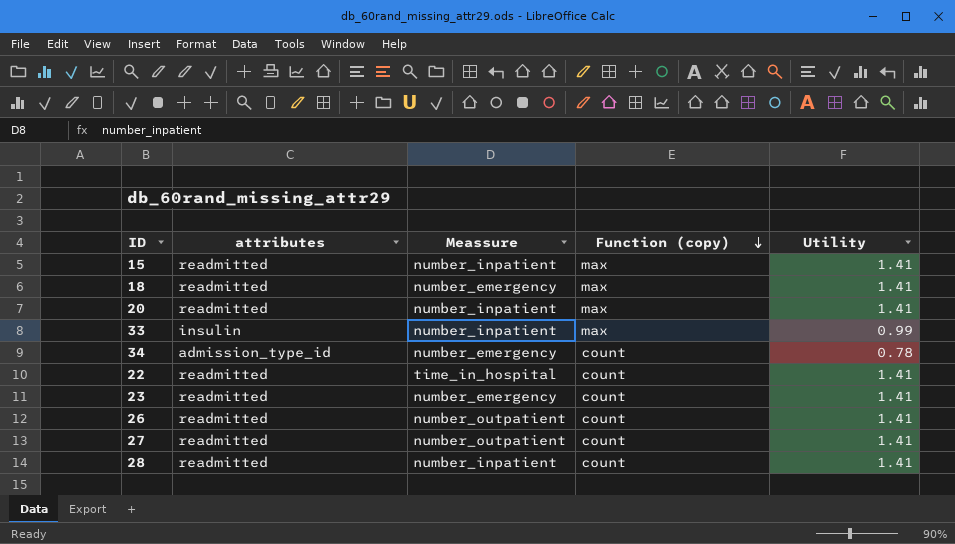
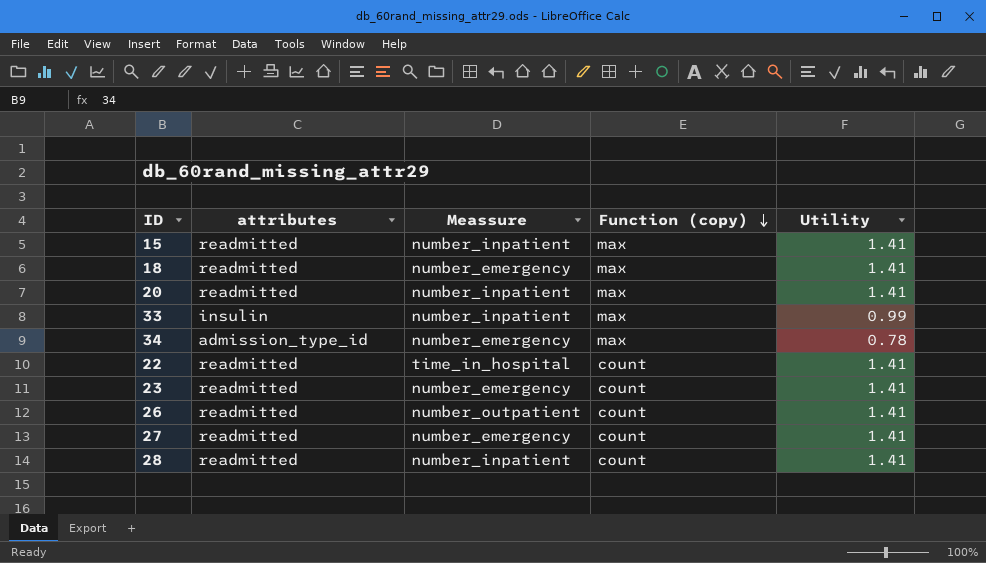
34 | Function (copy): count -> max
27 | Meassure: number_outpatient -> number_emergency

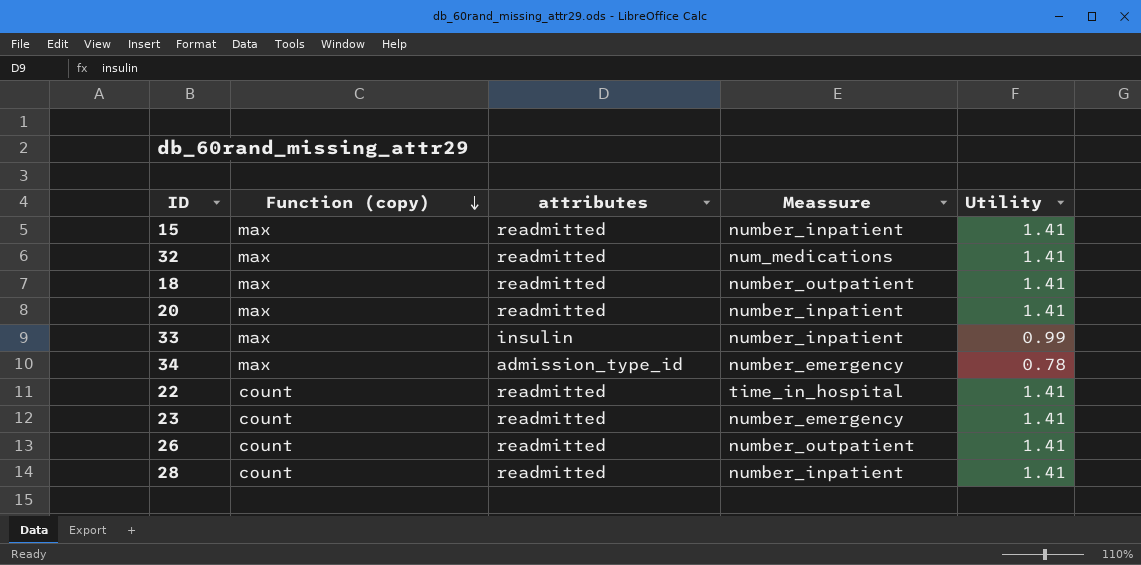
column Function (copy) | position: 4 -> 2
row 27: readmitted | number_emergency | count | 1.41 -> none
row 32: none -> max | readmitted | num_medications | 1.41
18 | Meassure: number_emergency -> number_outpatient

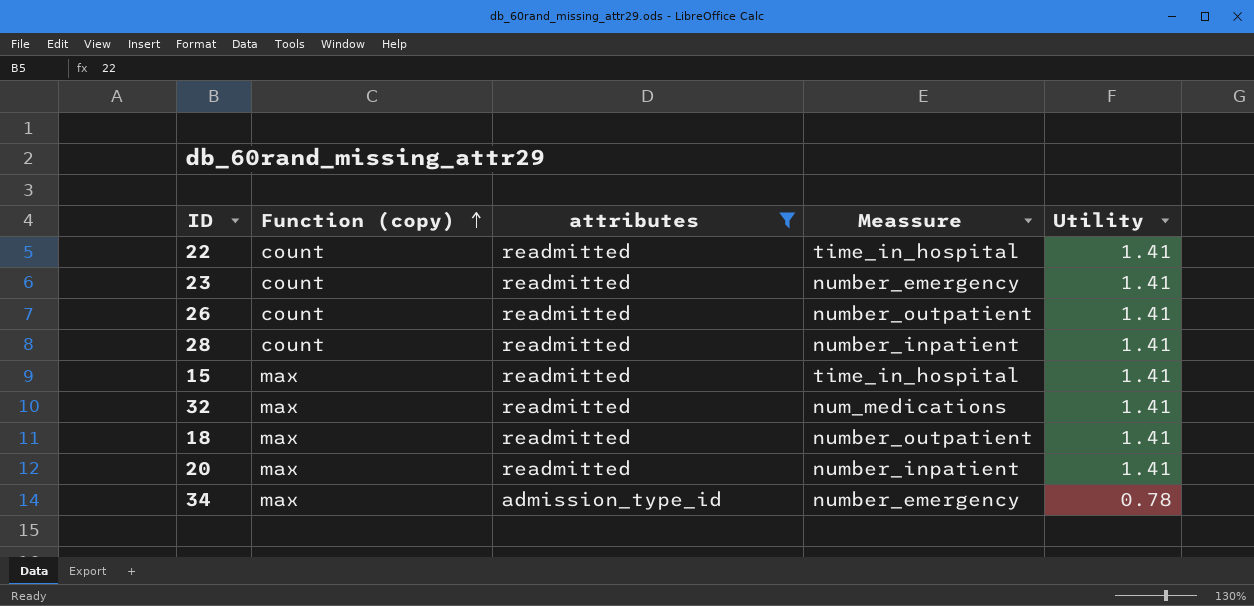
filter: none -> attributes != insulin
row order: Function (copy) descending -> Function (copy) ascending
15 | Meassure: number_inpatient -> time_in_hospital

